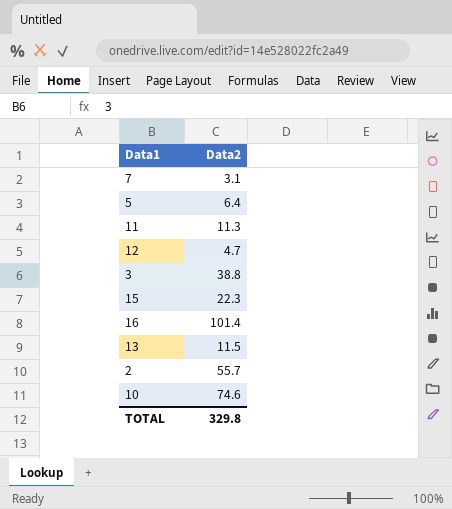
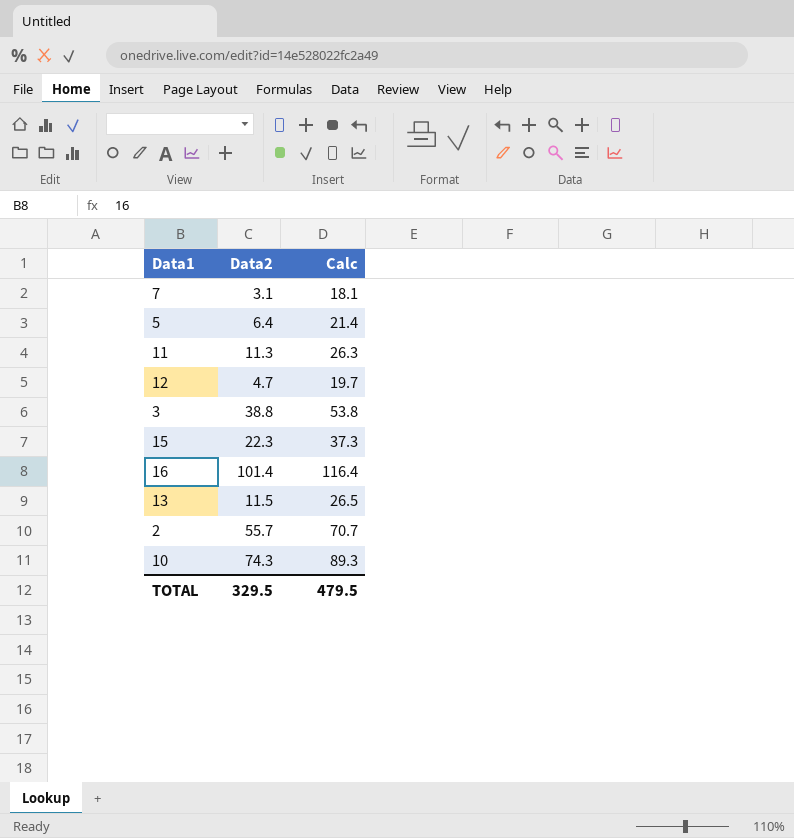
column Calc | formula: none -> [Data2] + 15
10 | Data2: 74.6 -> 74.3
TOTAL | Data2: 329.8 -> 329.5

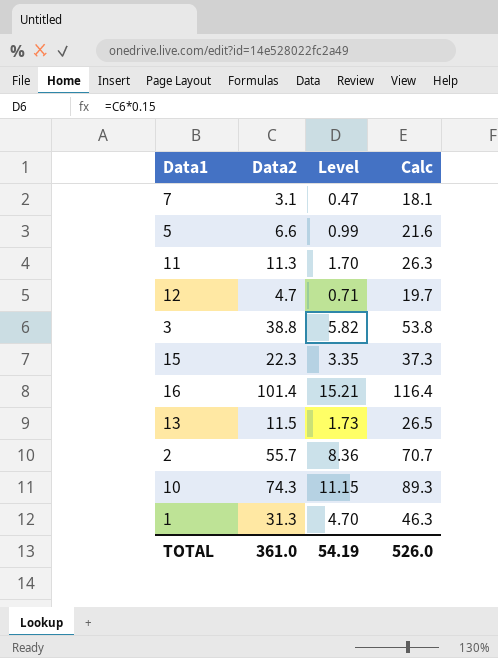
column Level | formula: none -> [Data2] * 0.15
5 | Data2: 6.4 -> 6.6
5 | Calc: 21.4 -> 21.6
row 1: none -> 31.3 | 4.70 | 46.3
TOTAL | Data2: 329.5 -> 361.0
TOTAL | Calc: 479.5 -> 526.0

